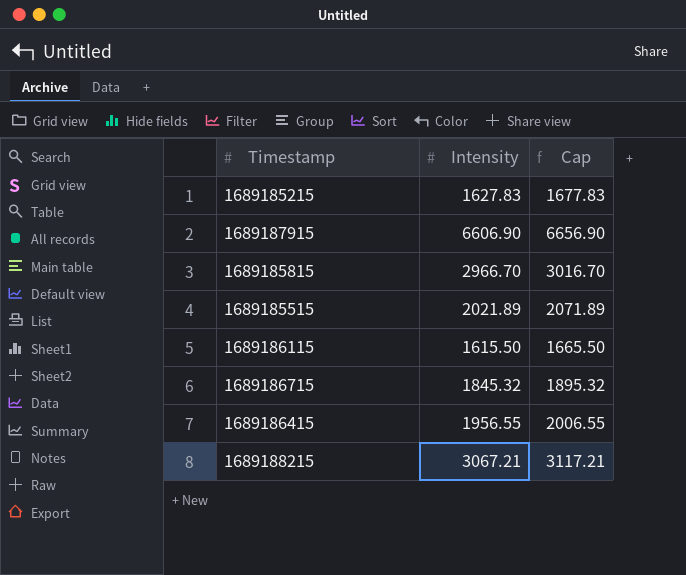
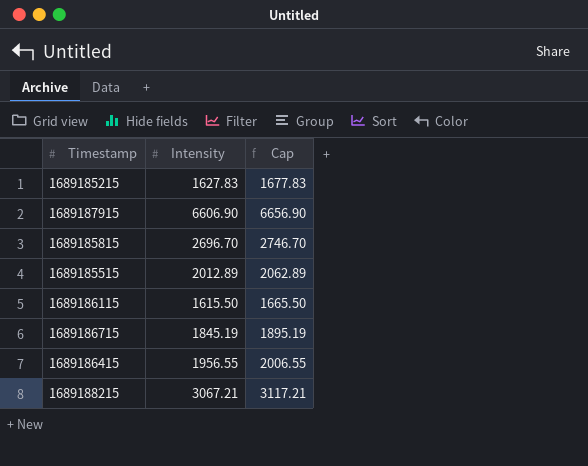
1689185815 | Intensity: 2966.70 -> 2696.70
1689185815 | Cap: 3016.70 -> 2746.70
1689185515 | Intensity: 2021.89 -> 2012.89
1689185515 | Cap: 2071.89 -> 2062.89
1689186715 | Intensity: 1845.32 -> 1845.19
1689186715 | Cap: 1895.32 -> 1895.19

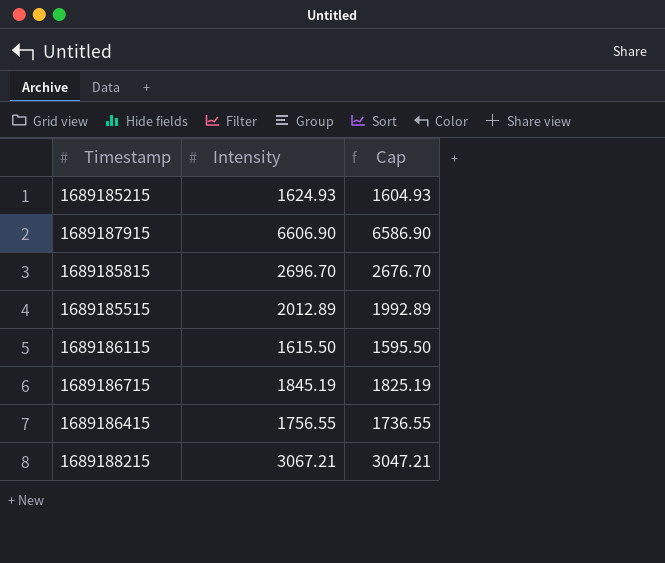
column Cap | formula: [Intensity] + 50 -> [Intensity] - 20
1689185215 | Intensity: 1627.83 -> 1624.93
1689186415 | Intensity: 1956.55 -> 1756.55

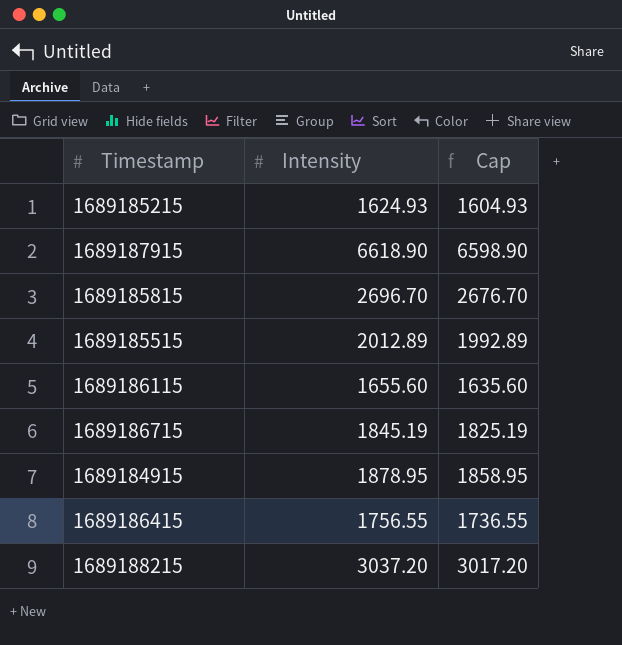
1689187915 | Intensity: 6606.90 -> 6618.90
1689187915 | Cap: 6586.90 -> 6598.90
1689186115 | Intensity: 1615.50 -> 1655.60
1689186115 | Cap: 1595.50 -> 1635.60
row 1689184915: none -> 1878.95 | 1858.95
1689188215 | Intensity: 3067.21 -> 3037.20
1689188215 | Cap: 3047.21 -> 3017.20

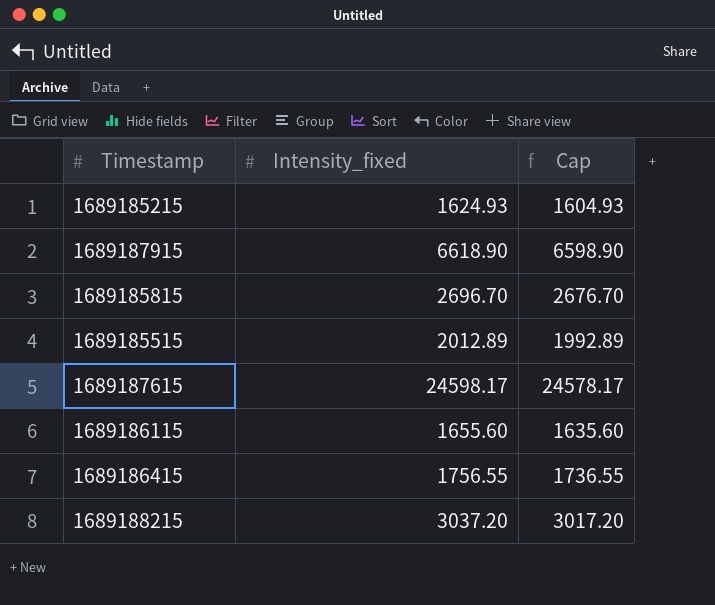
column name: Intensity -> Intensity_fixed
row 1689186715: 1845.19 | 1825.19 -> none
row 1689184915: 1878.95 | 1858.95 -> none
row 1689187615: none -> 24598.17 | 24578.17

